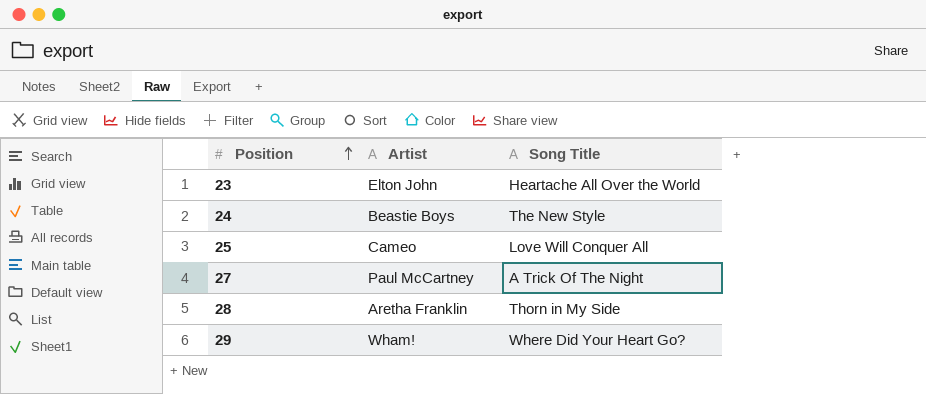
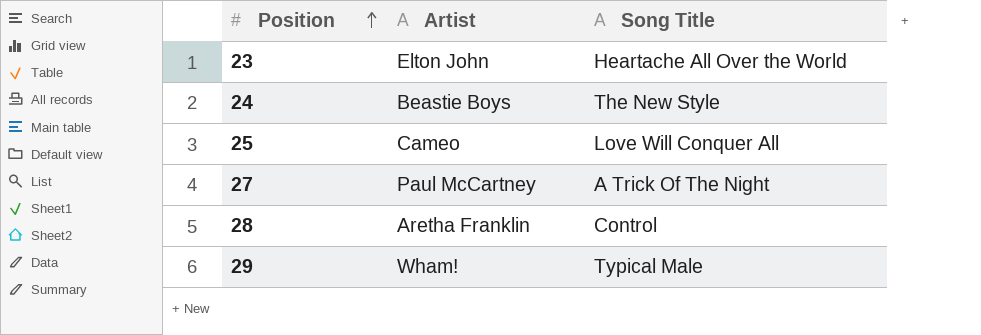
28 | Song Title: Thorn in My Side -> Control
29 | Song Title: Where Did Your Heart Go? -> Typical Male

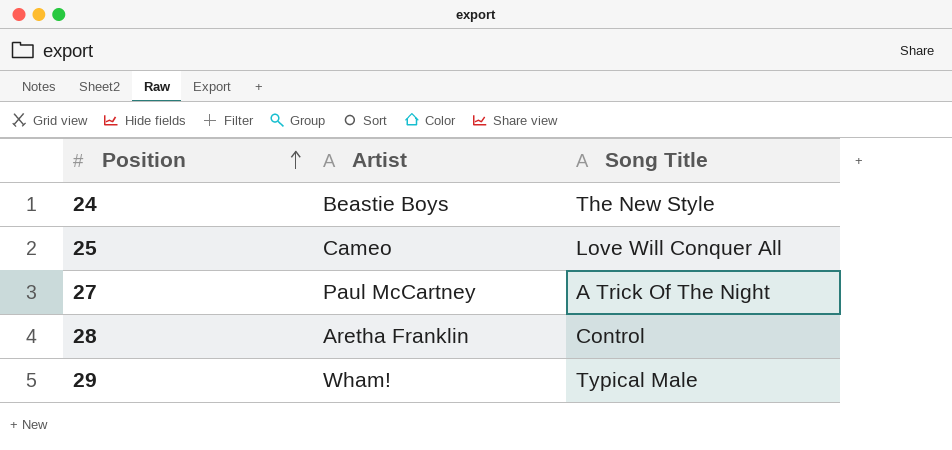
row 23: Elton John | Heartache All Over the World -> none

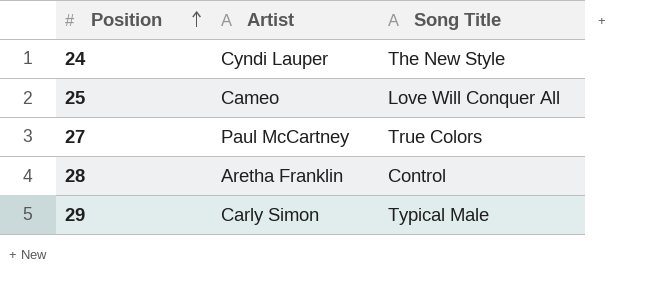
24 | Artist: Beastie Boys -> Cyndi Lauper
27 | Song Title: A Trick Of The Night -> True Colors
29 | Artist: Wham! -> Carly Simon

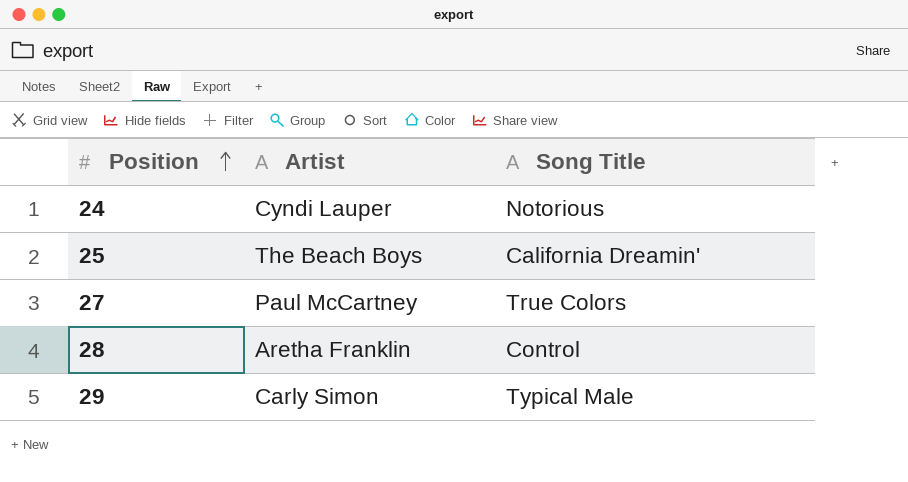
24 | Song Title: The New Style -> Notorious
25 | Artist: Cameo -> The Beach Boys
25 | Song Title: Love Will Conquer All -> California Dreamin'

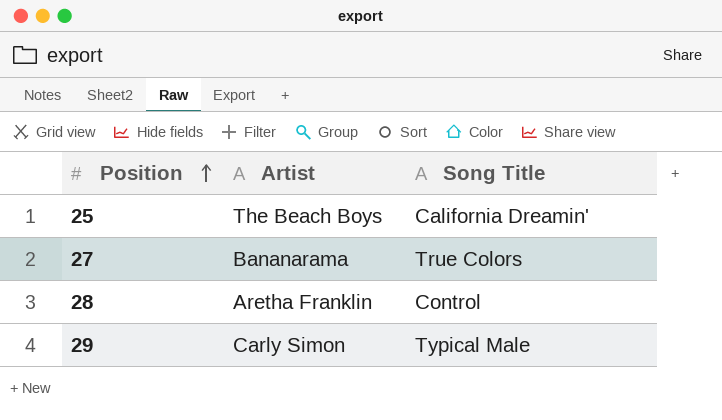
row 24: Cyndi Lauper | Notorious -> none
27 | Artist: Paul McCartney -> Bananarama

